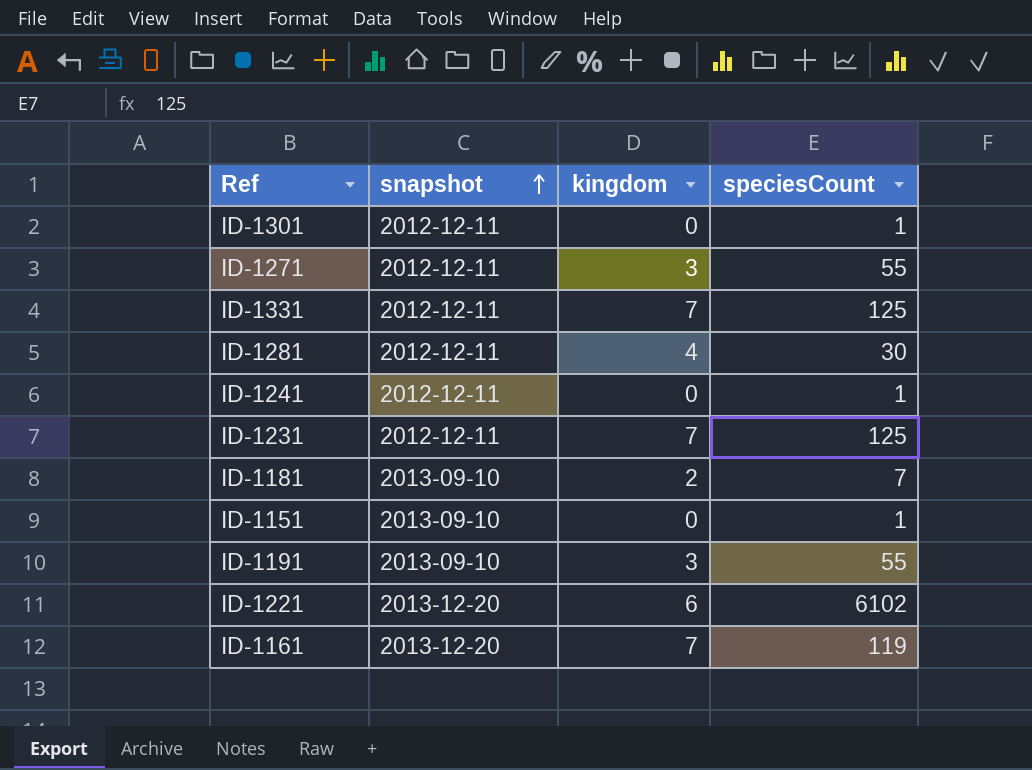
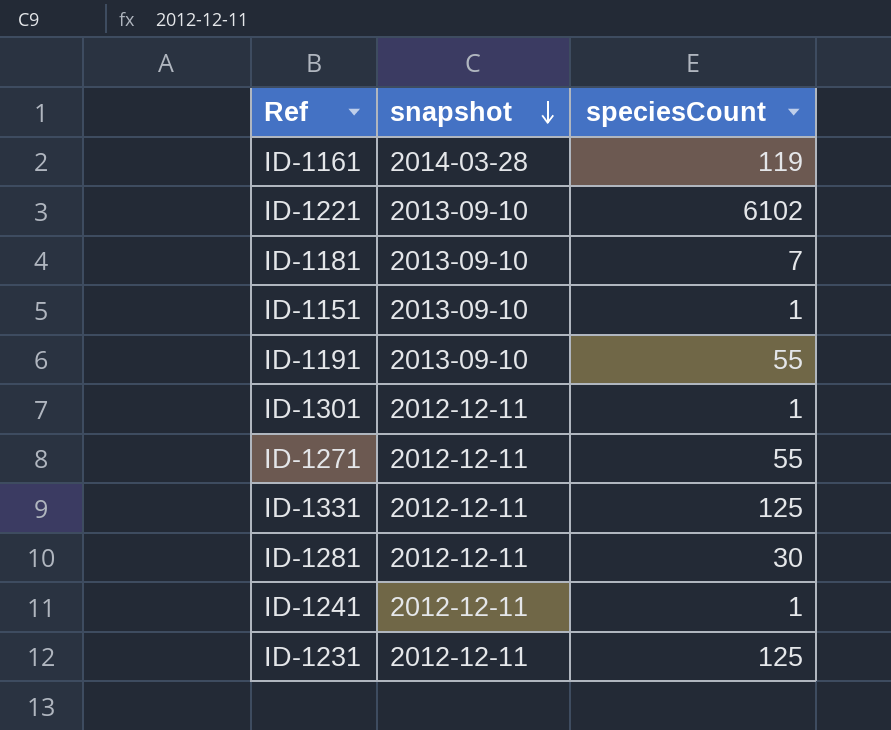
row order: snapshot ascending -> snapshot descending
column kingdom | position: 3 -> none
ID-1161 | snapshot: 2013-12-20 -> 2014-03-28
ID-1221 | snapshot: 2013-12-20 -> 2013-09-10

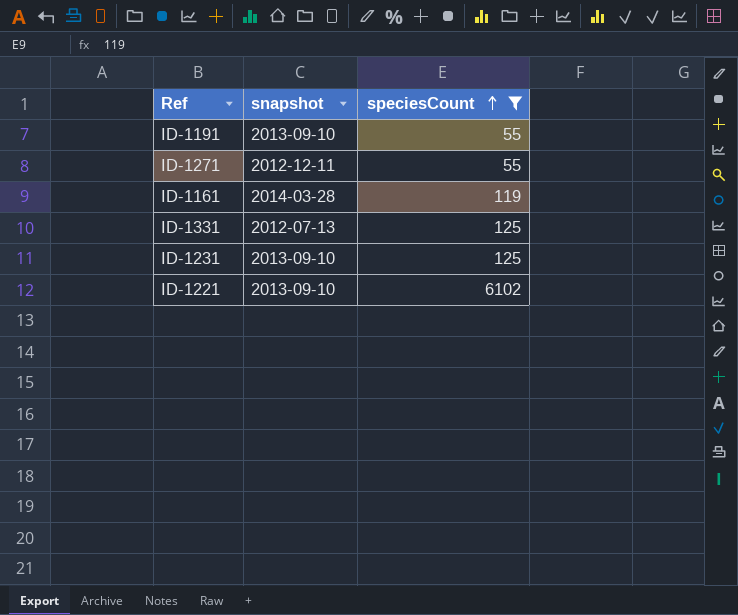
filter: none -> speciesCount >= 55
row order: snapshot descending -> speciesCount ascending
ID-1331 | snapshot: 2012-12-11 -> 2012-07-13
ID-1231 | snapshot: 2012-12-11 -> 2013-09-10

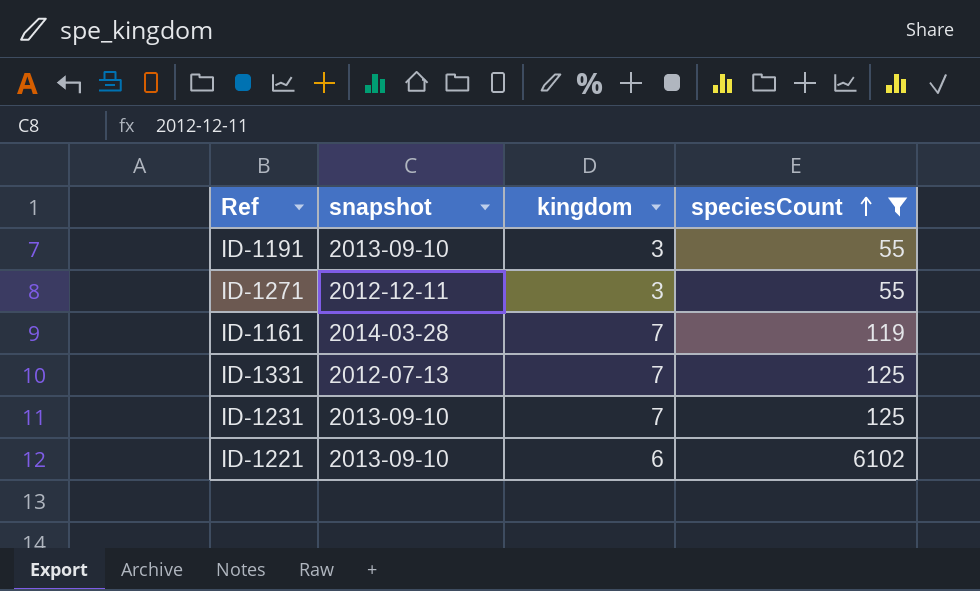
column kingdom | position: none -> 3

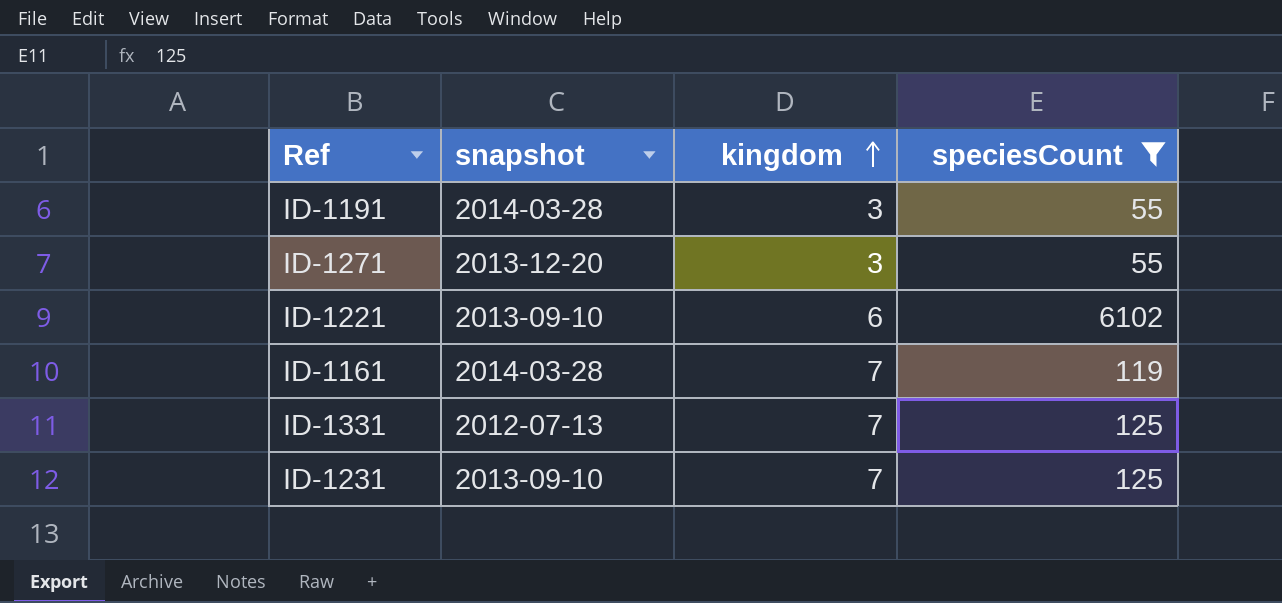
row order: speciesCount ascending -> kingdom ascending
ID-1191 | snapshot: 2013-09-10 -> 2014-03-28
ID-1271 | snapshot: 2012-12-11 -> 2013-12-20

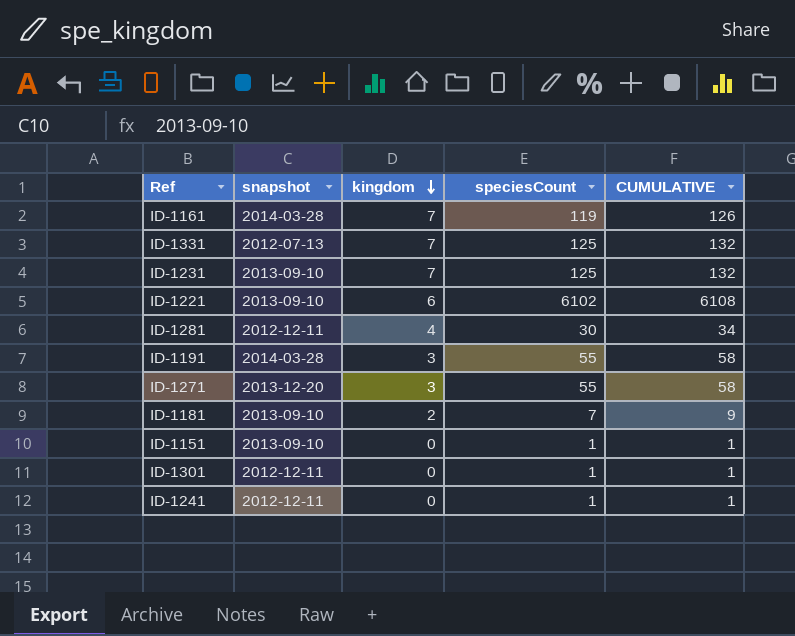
filter: speciesCount >= 55 -> none
row order: kingdom ascending -> kingdom descending
column CUMULATIVE | formula: none -> [kingdom] + [speciesCount]

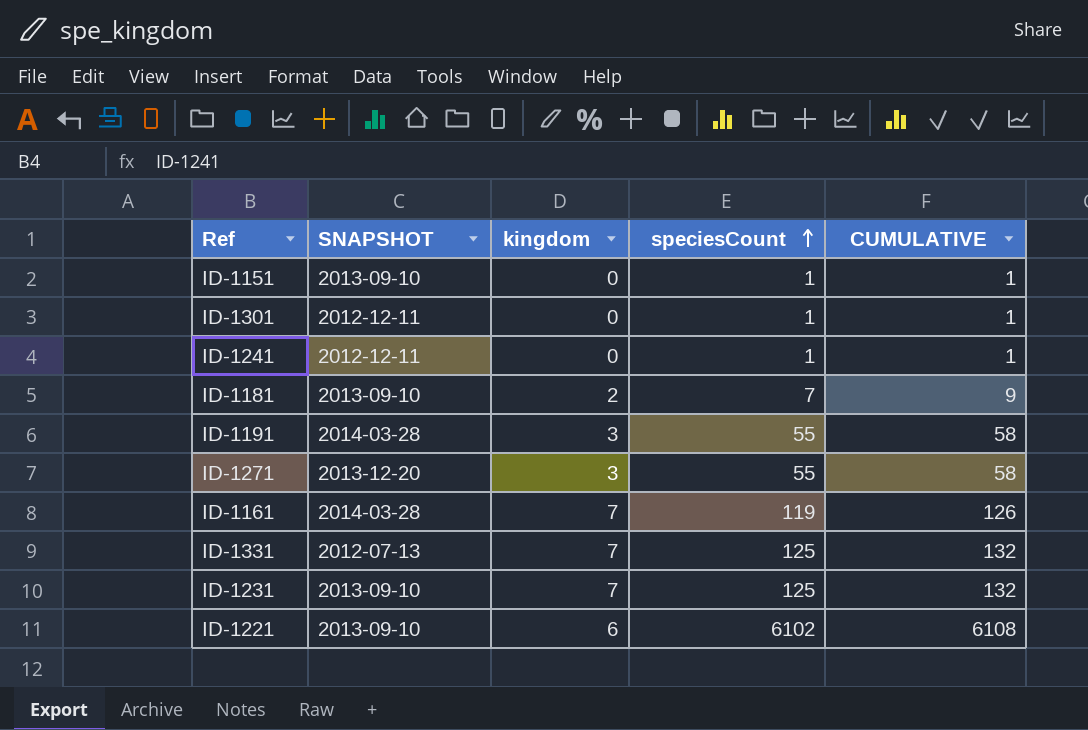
row order: kingdom descending -> speciesCount ascending
column name: snapshot -> SNAPSHOT
row ID-1281: 2012-12-11 | 4 | 30 | 34 -> none

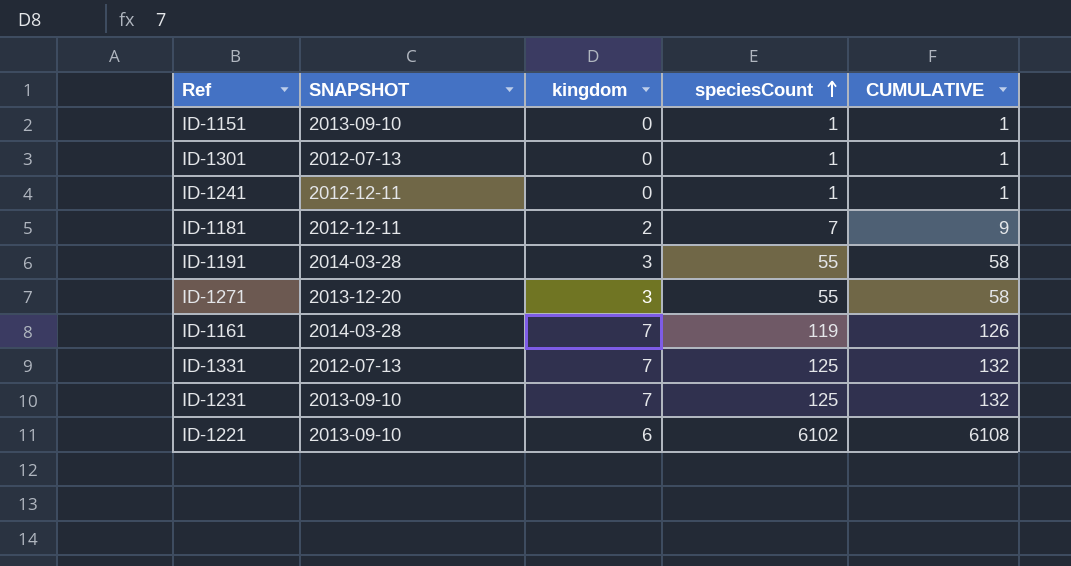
ID-1301 | SNAPSHOT: 2012-12-11 -> 2012-07-13
ID-1181 | SNAPSHOT: 2013-09-10 -> 2012-12-11

